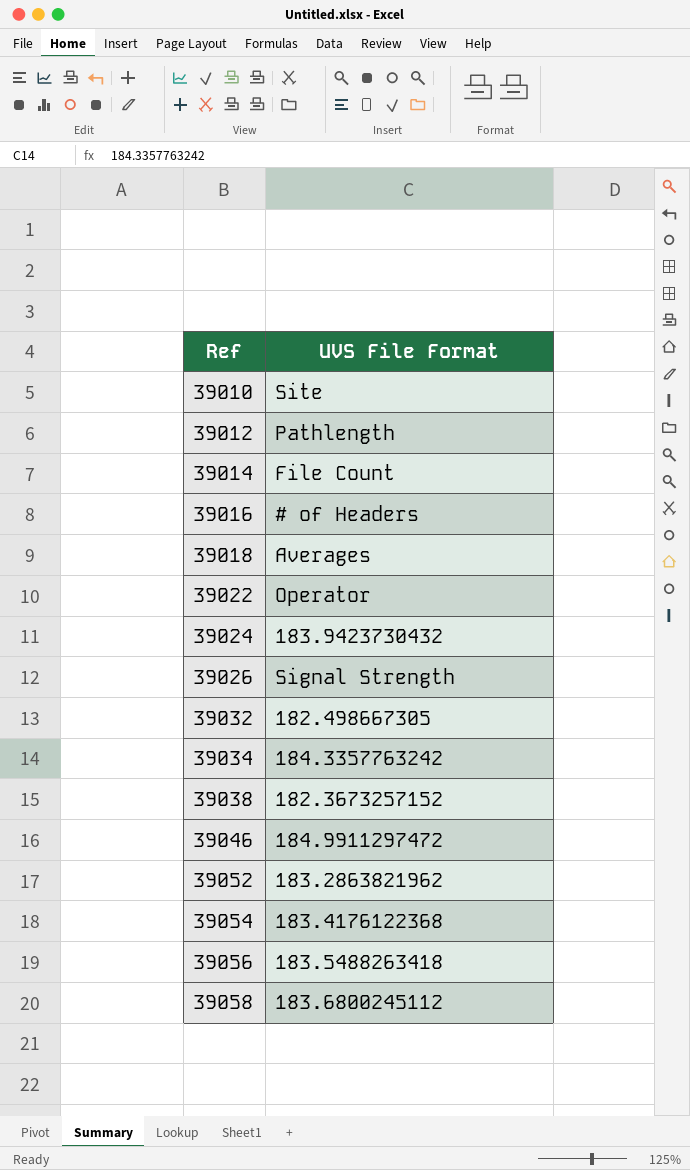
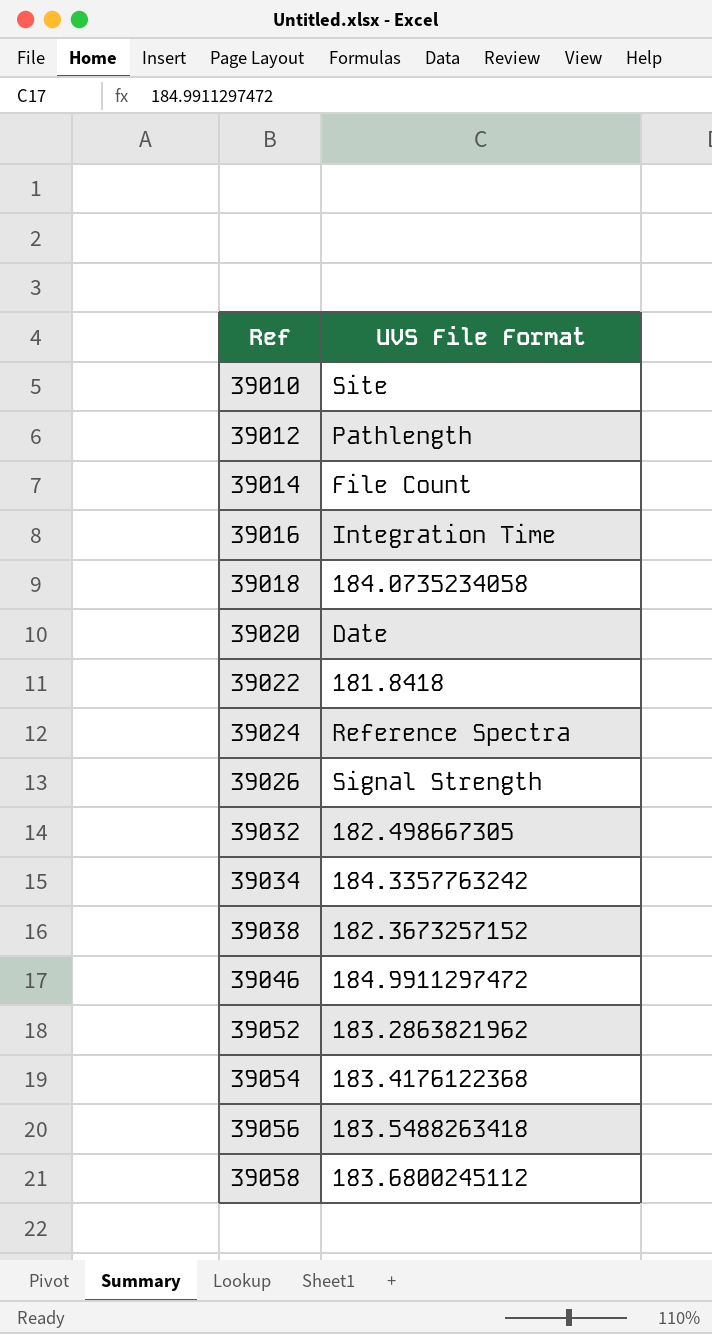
39016 | UVS File Format: # of Headers -> Integration Time
39018 | UVS File Format: Averages -> 184.0735234058
row 39020: none -> Date
39022 | UVS File Format: Operator -> 181.8418
39024 | UVS File Format: 183.9423730432 -> Reference Spectra

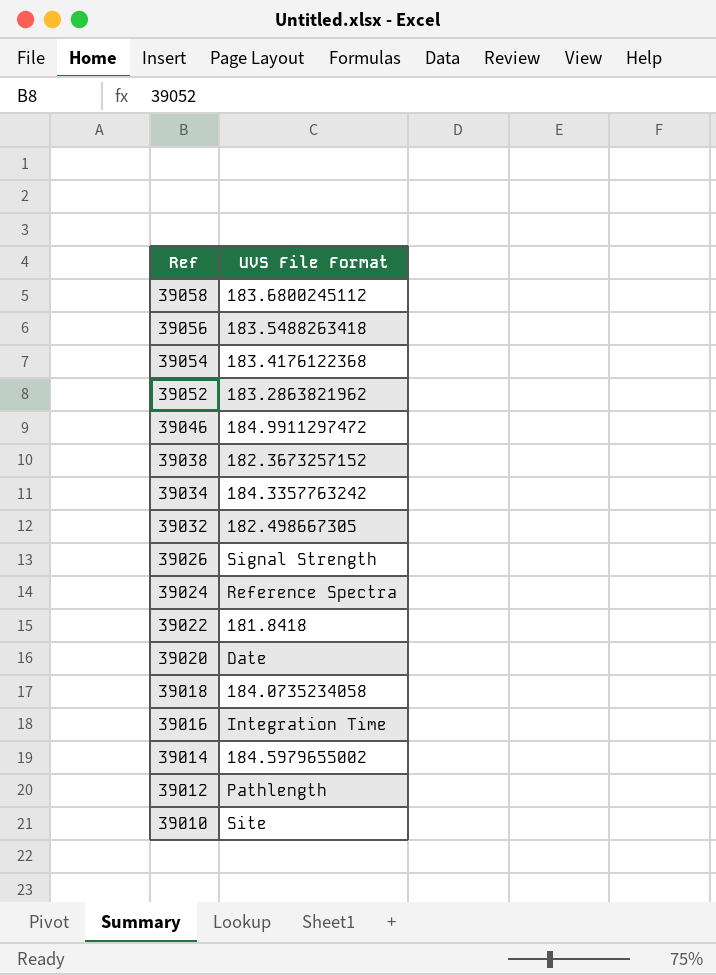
row order: Ref ascending -> Ref descending
39014 | UVS File Format: File Count -> 184.5979655002

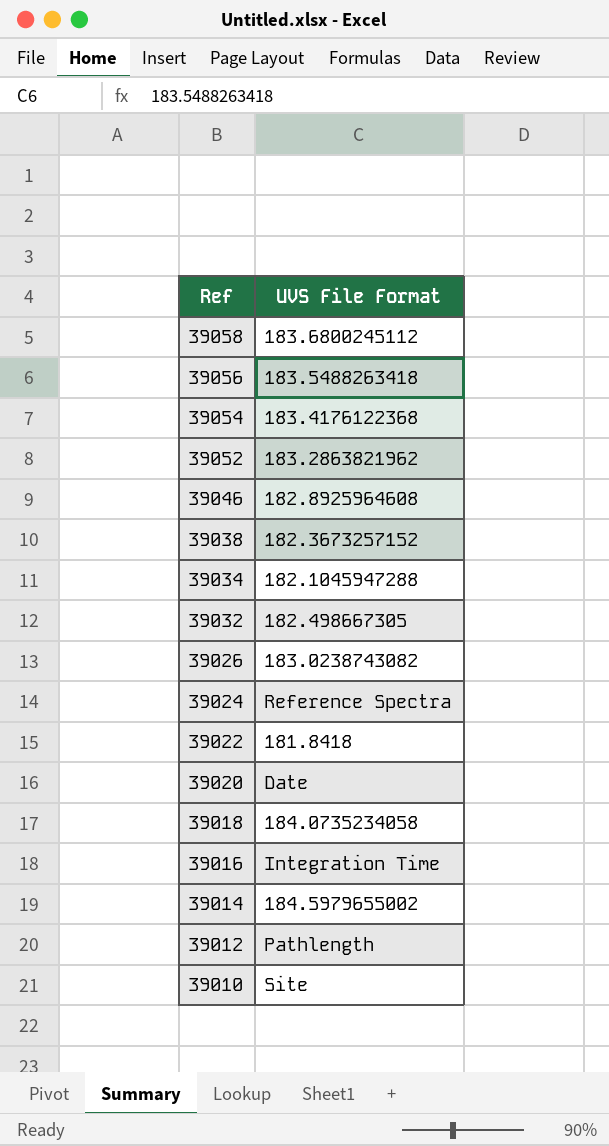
39046 | UVS File Format: 184.9911297472 -> 182.8925964608
39034 | UVS File Format: 184.3357763242 -> 182.1045947288
39026 | UVS File Format: Signal Strength -> 183.0238743082

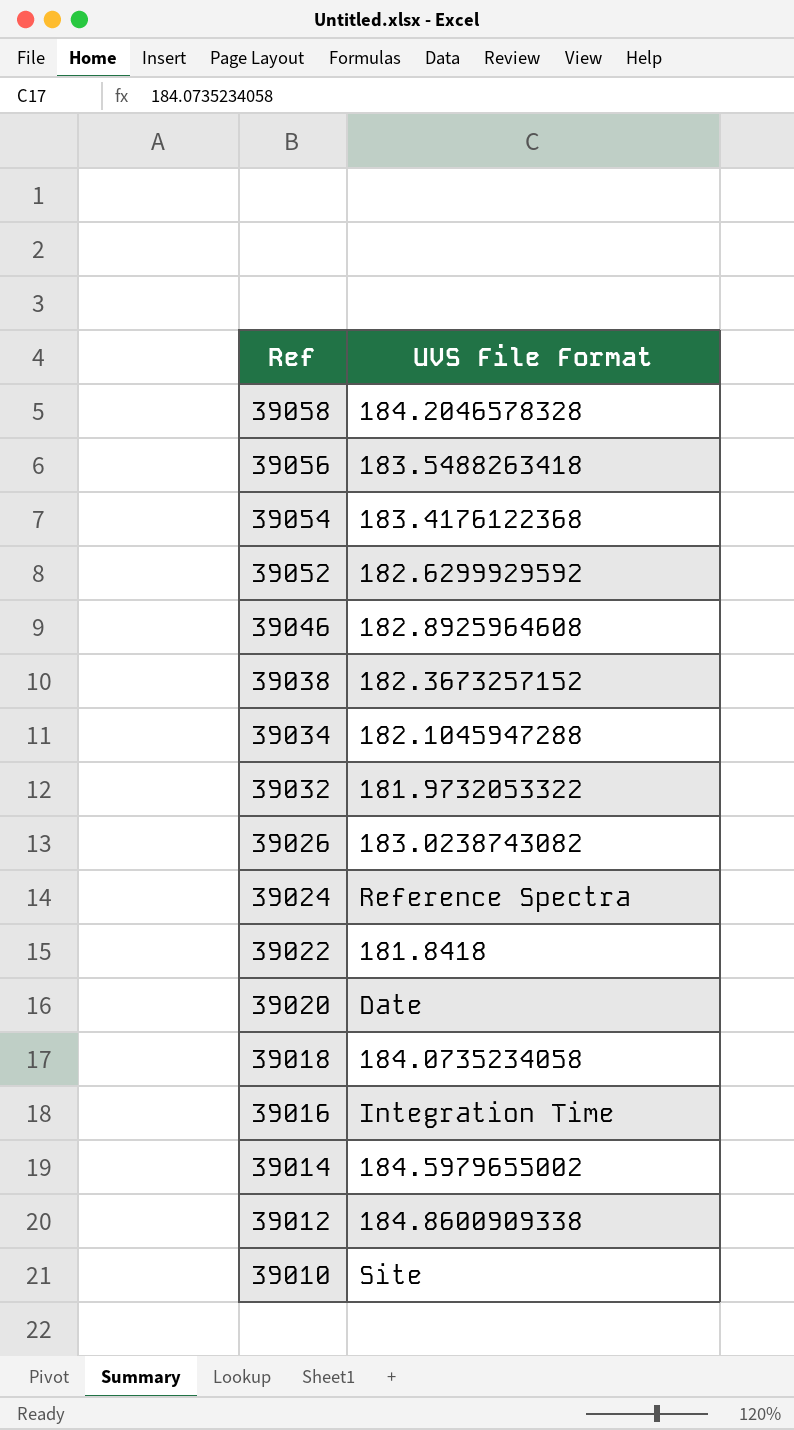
39058 | UVS File Format: 183.6800245112 -> 184.2046578328
39052 | UVS File Format: 183.2863821962 -> 182.6299929592
39032 | UVS File Format: 182.498667305 -> 181.9732053322
39012 | UVS File Format: Pathlength -> 184.8600909338

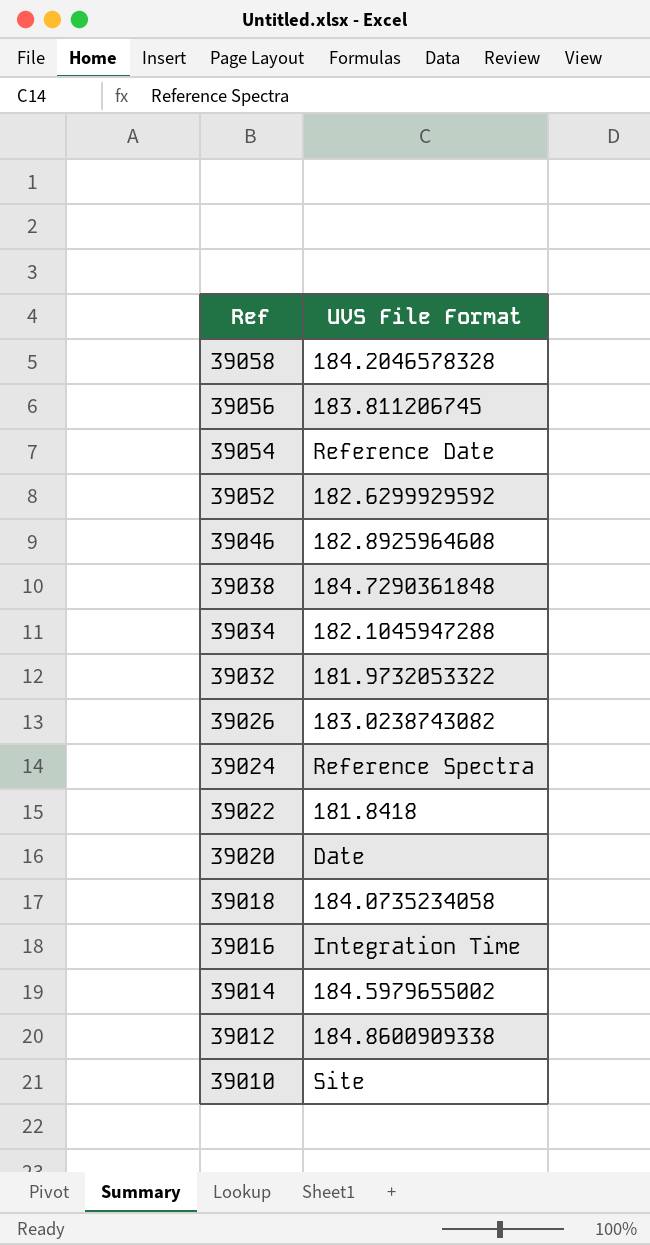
39056 | UVS File Format: 183.5488263418 -> 183.811206745
39054 | UVS File Format: 183.4176122368 -> Reference Date
39038 | UVS File Format: 182.3673257152 -> 184.7290361848

